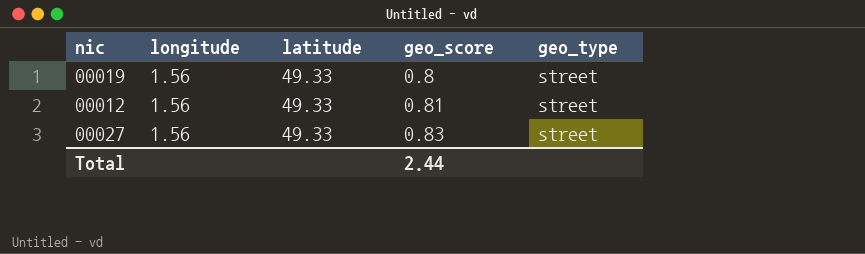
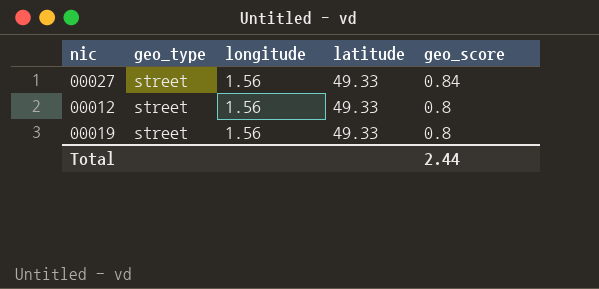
row order: geo_score ascending -> geo_score descending
column geo_type | position: 5 -> 2
00027 | geo_score: 0.83 -> 0.84
00012 | geo_score: 0.81 -> 0.8

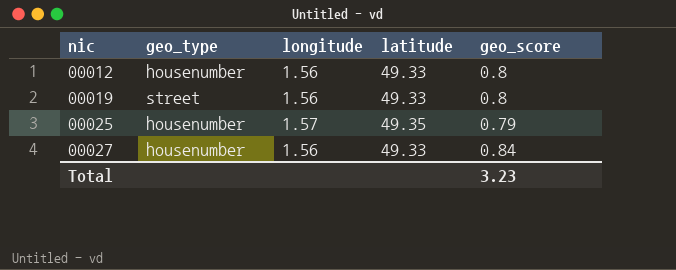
row order: geo_score descending -> nic ascending
00012 | geo_type: street -> housenumber
row 00025: none -> housenumber | 1.57 | 49.35 | 0.79
00027 | geo_type: street -> housenumber
Total | geo_score: 2.44 -> 3.23

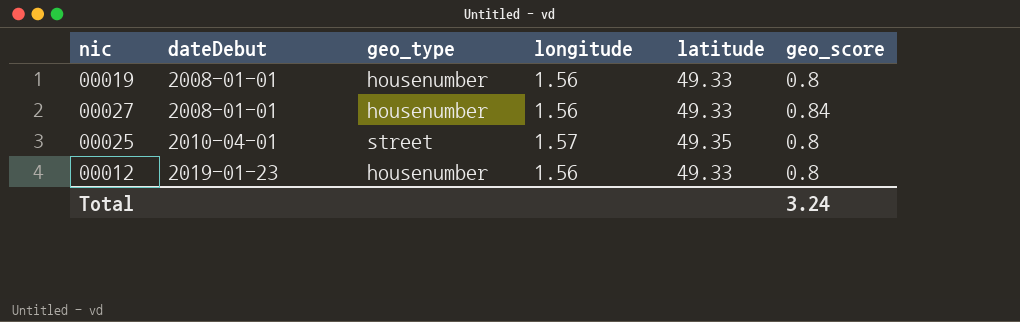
row order: nic ascending -> dateDebut ascending
column dateDebut | position: none -> 2
00019 | geo_type: street -> housenumber
00025 | geo_type: housenumber -> street
00025 | geo_score: 0.79 -> 0.8
Total | geo_score: 3.23 -> 3.24

